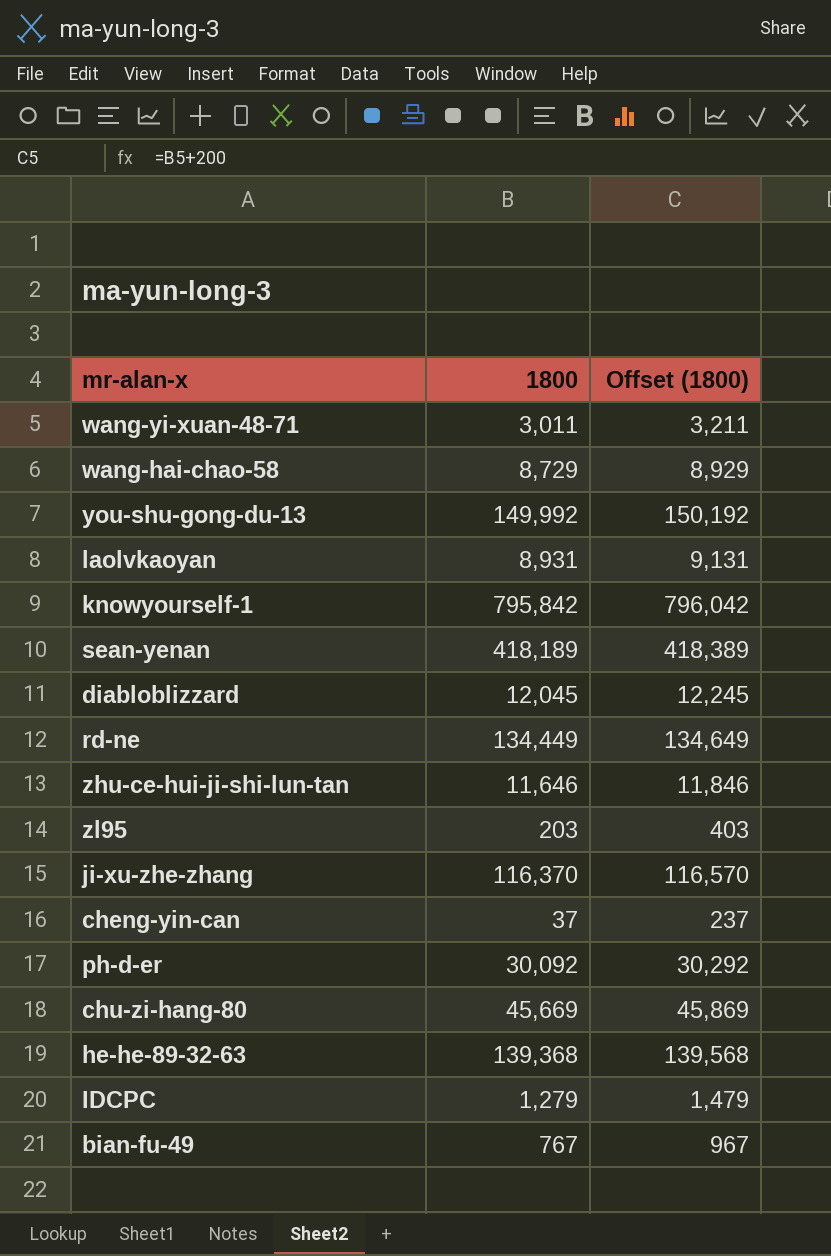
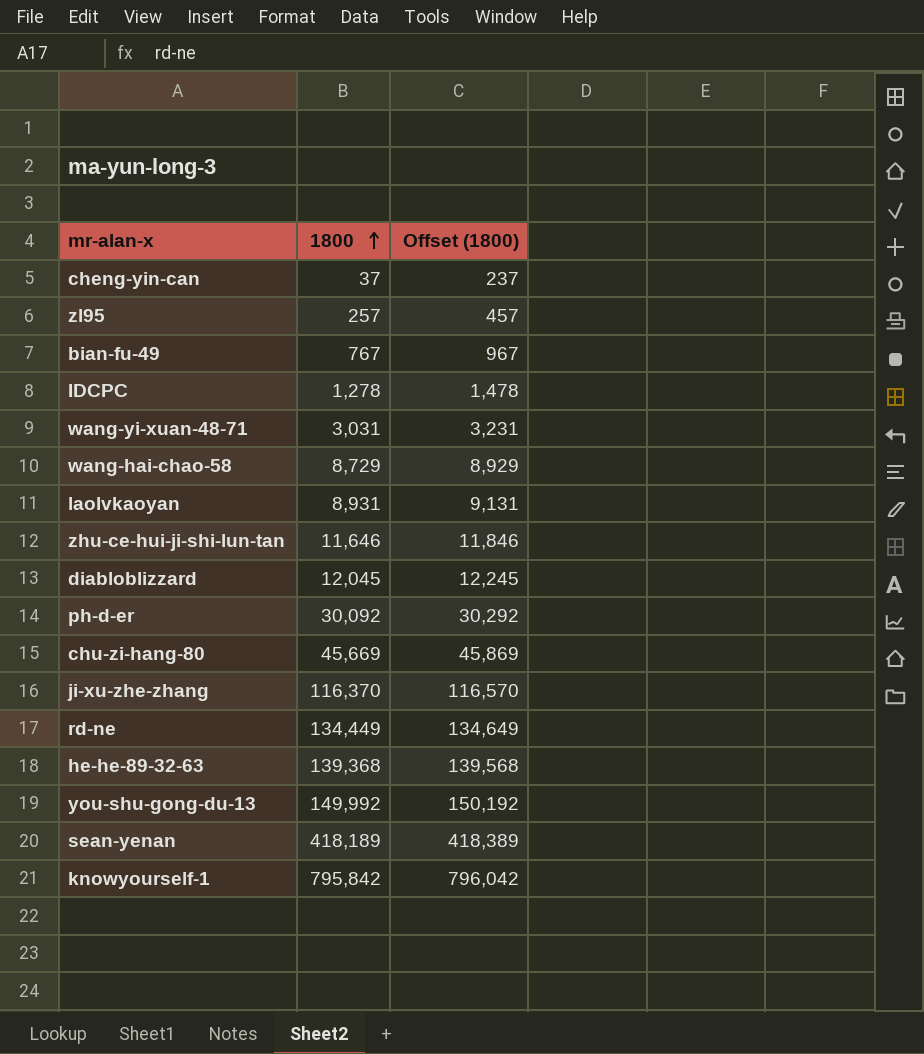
row order: none -> 1800 ascending
zl95 | 1800: 203 -> 257
zl95 | Offset (1800): 403 -> 457
IDCPC | 1800: 1,279 -> 1,278
IDCPC | Offset (1800): 1,479 -> 1,478
wang-yi-xuan-48-71 | 1800: 3,011 -> 3,031
wang-yi-xuan-48-71 | Offset (1800): 3,211 -> 3,231

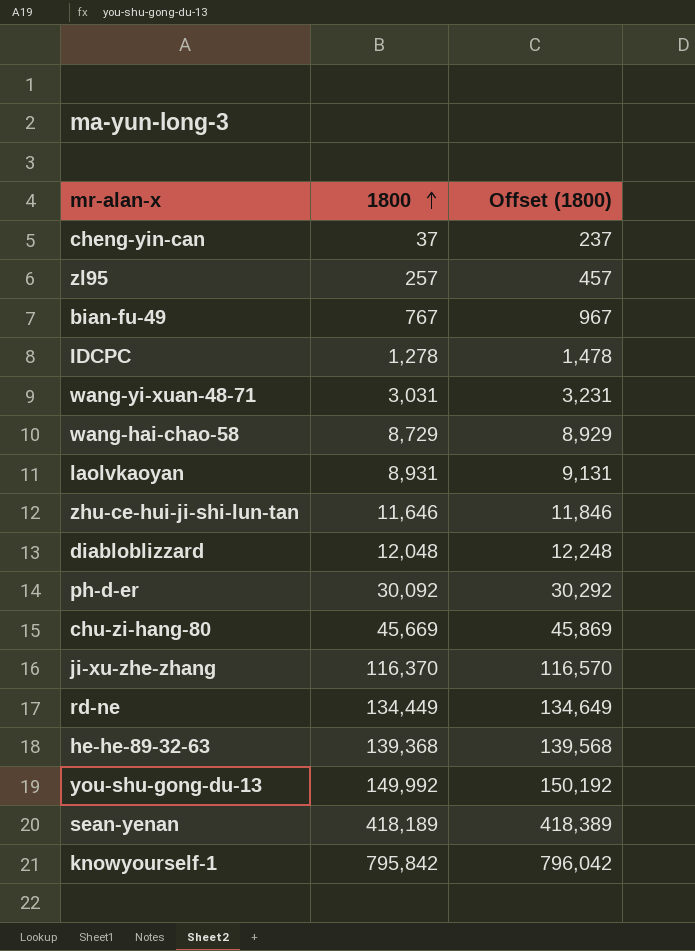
diabloblizzard | 1800: 12,045 -> 12,048
diabloblizzard | Offset (1800): 12,245 -> 12,248

